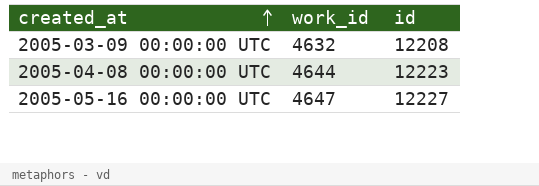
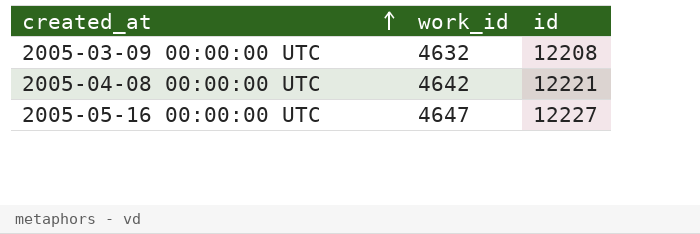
2005-04-08 00:00:00 UTC | work_id: 4644 -> 4642
2005-04-08 00:00:00 UTC | id: 12223 -> 12221

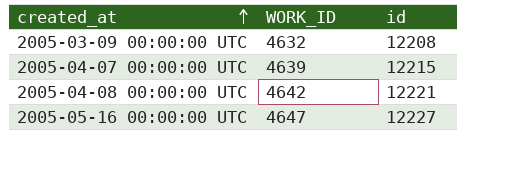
column name: work_id -> WORK_ID
row 2005-04-07 00:00:00 UTC: none -> 4639 | 12215

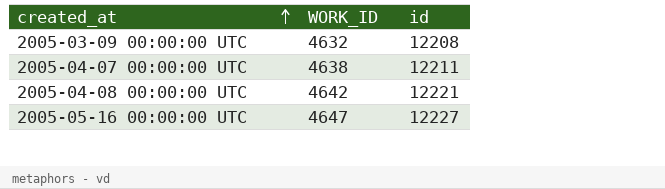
2005-04-07 00:00:00 UTC | WORK_ID: 4639 -> 4638
2005-04-07 00:00:00 UTC | id: 12215 -> 12211

